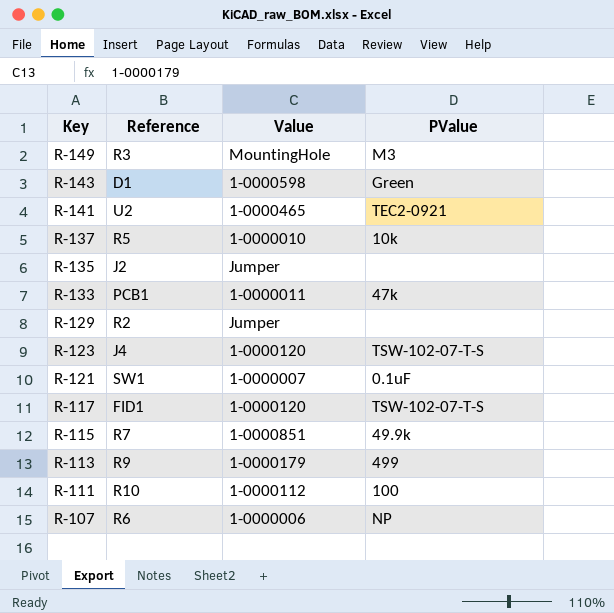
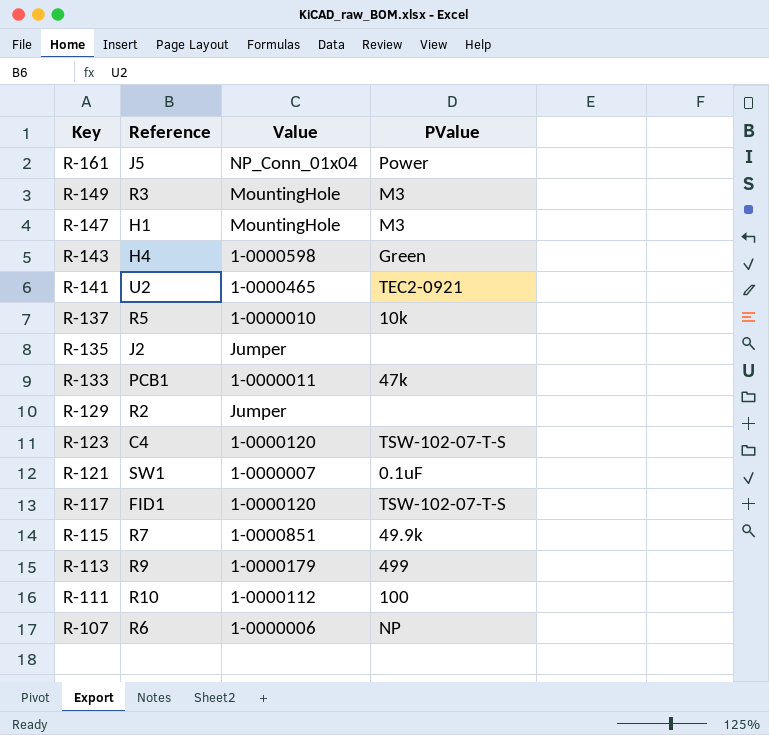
row R-161: none -> J5 | NP_Conn_01x04 | Power
row R-147: none -> H1 | MountingHole | M3
R-143 | Reference: D1 -> H4
R-123 | Reference: J4 -> C4

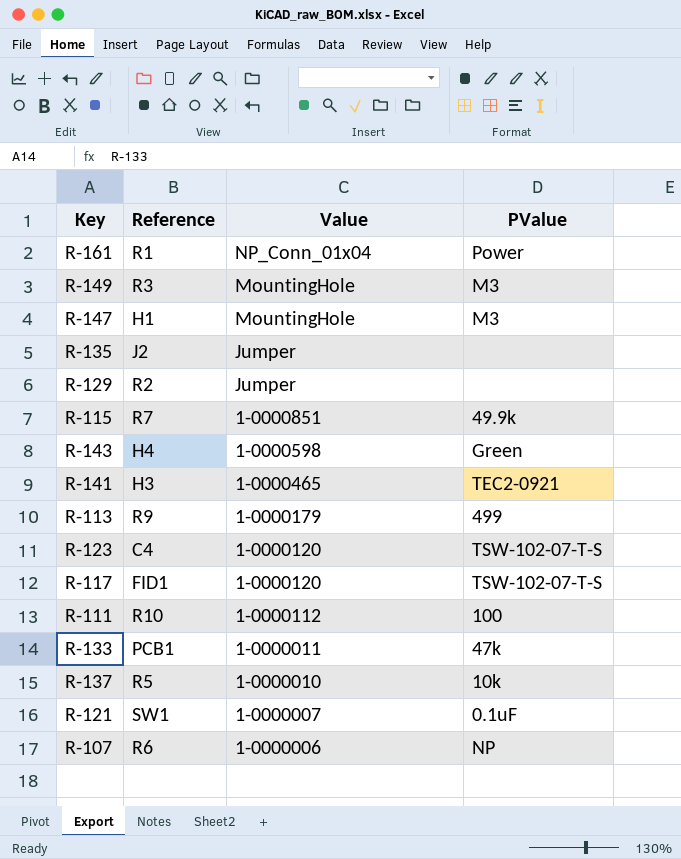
row order: Key descending -> Value descending
R-161 | Reference: J5 -> R1
R-141 | Reference: U2 -> H3

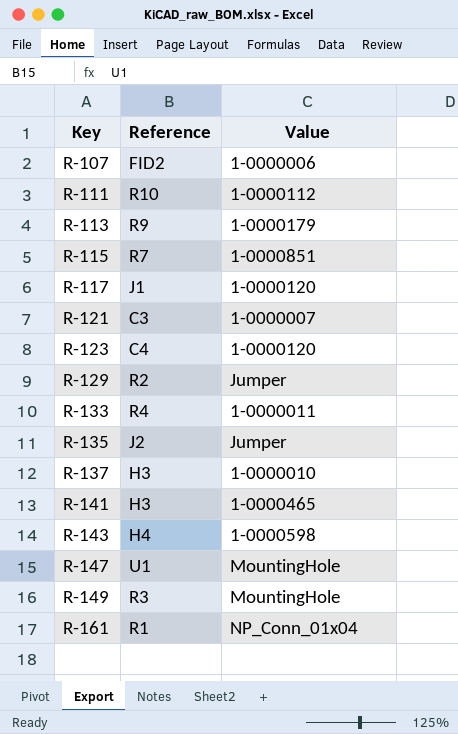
row order: Value descending -> Key ascending
column PValue | position: 4 -> none
R-107 | Reference: R6 -> FID2
R-117 | Reference: FID1 -> J1
R-121 | Reference: SW1 -> C3
R-133 | Reference: PCB1 -> R4
R-137 | Reference: R5 -> H3
R-147 | Reference: H1 -> U1

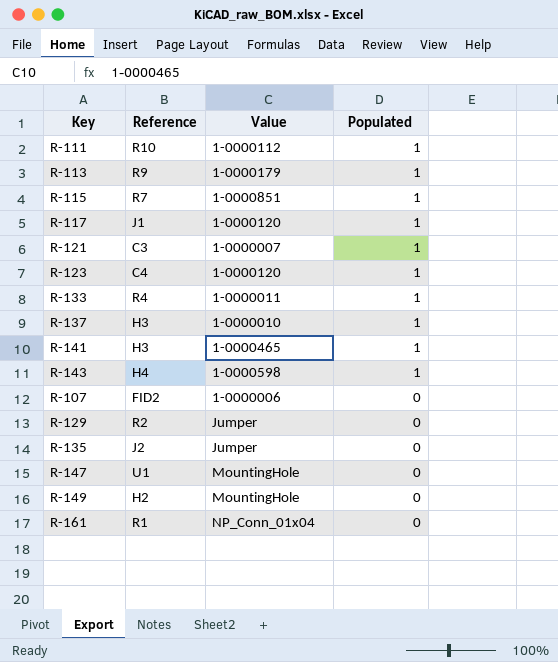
row order: Key ascending -> Populated descending
column Populated | position: none -> 4
R-149 | Reference: R3 -> H2

